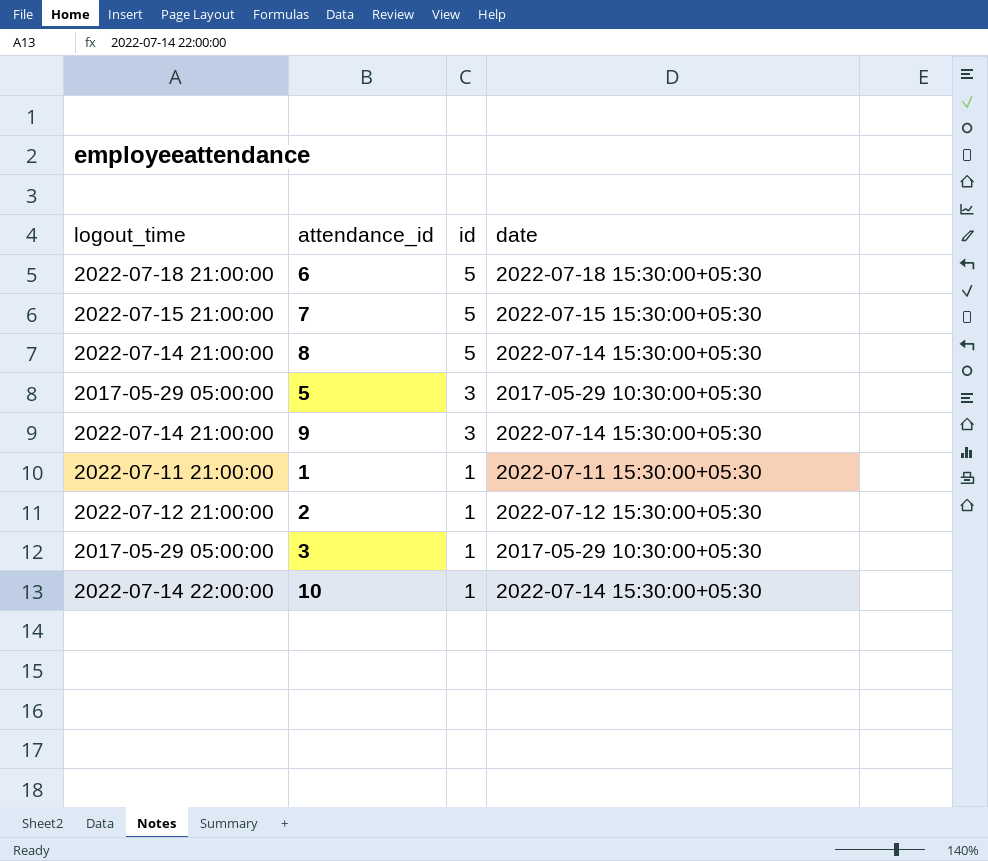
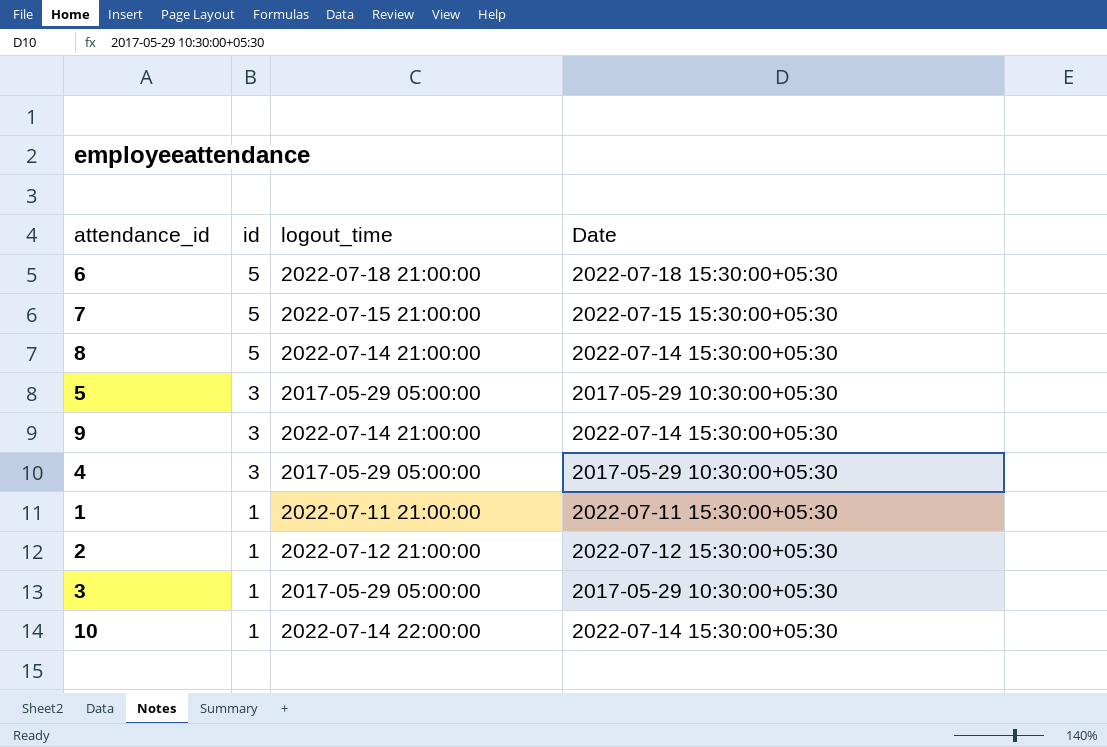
column logout_time | position: 1 -> 3
column name: date -> Date
row 4: none -> 3 | 2017-05-29 05:00:00 | 2017-05-29 10:30:00+05:30

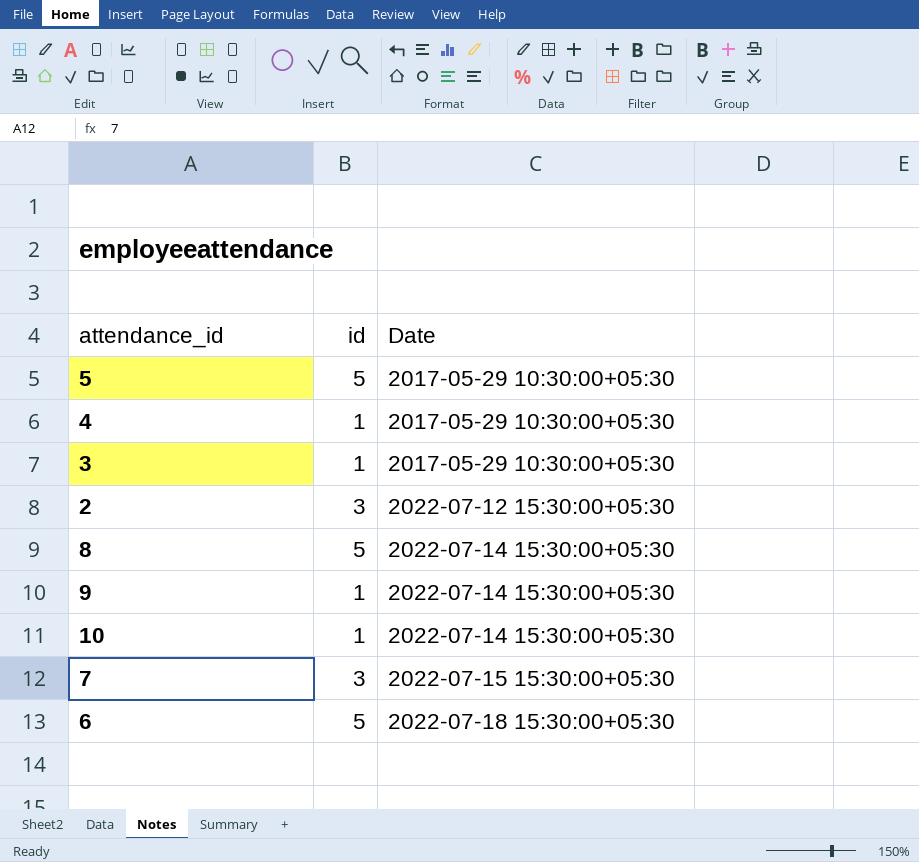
row order: id descending -> Date ascending
column logout_time | position: 3 -> none
row 1: 1 | 2022-07-11 21:00:00 | 2022-07-11 15:30:00+05:30 -> none
5 | id: 3 -> 5
4 | id: 3 -> 1
2 | id: 1 -> 3
9 | id: 3 -> 1
7 | id: 5 -> 3

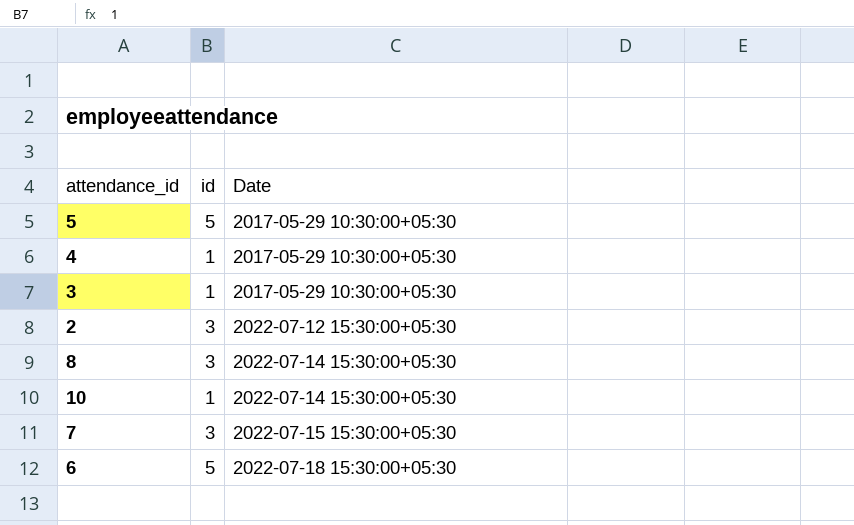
row 9: 1 | 2022-07-14 15:30:00+05:30 -> none
8 | id: 5 -> 3

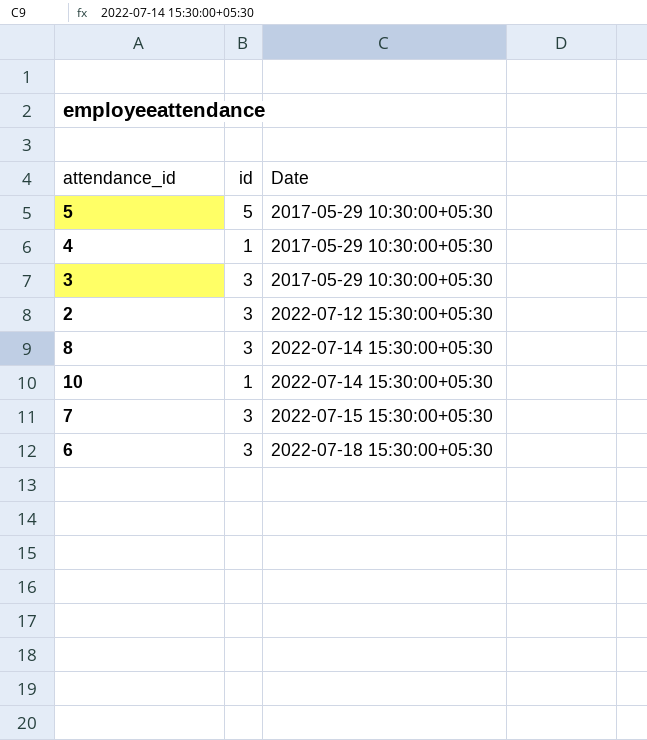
3 | id: 1 -> 3
6 | id: 5 -> 3

